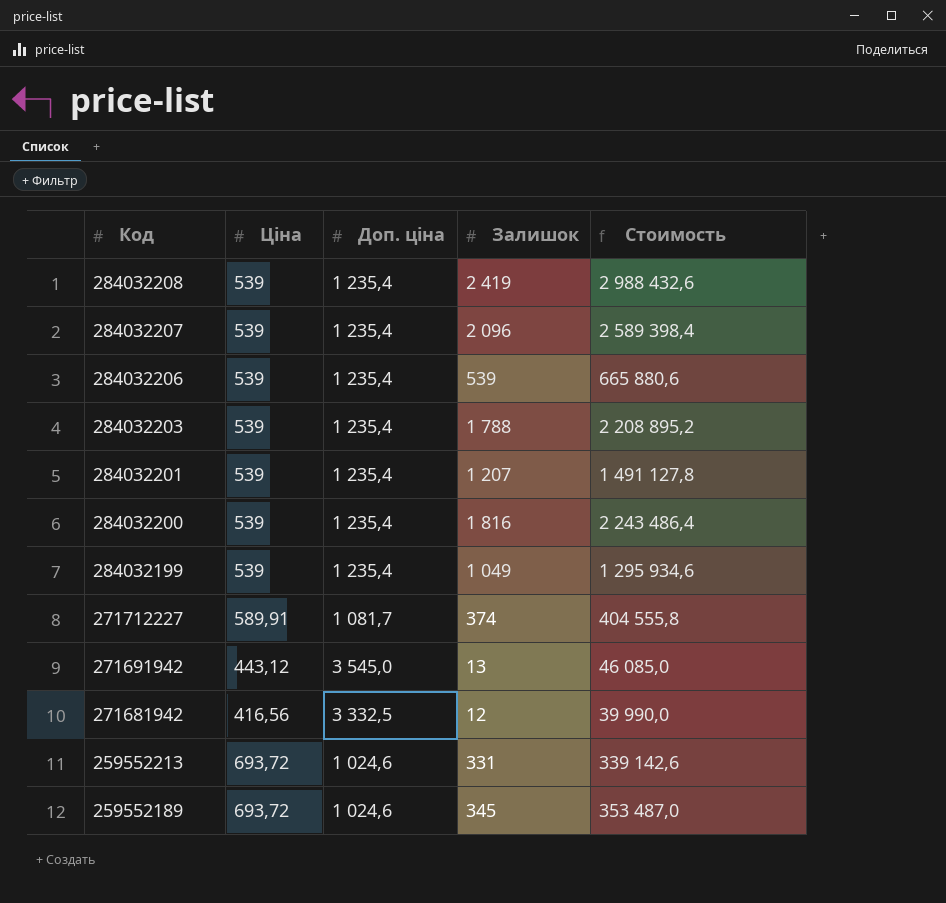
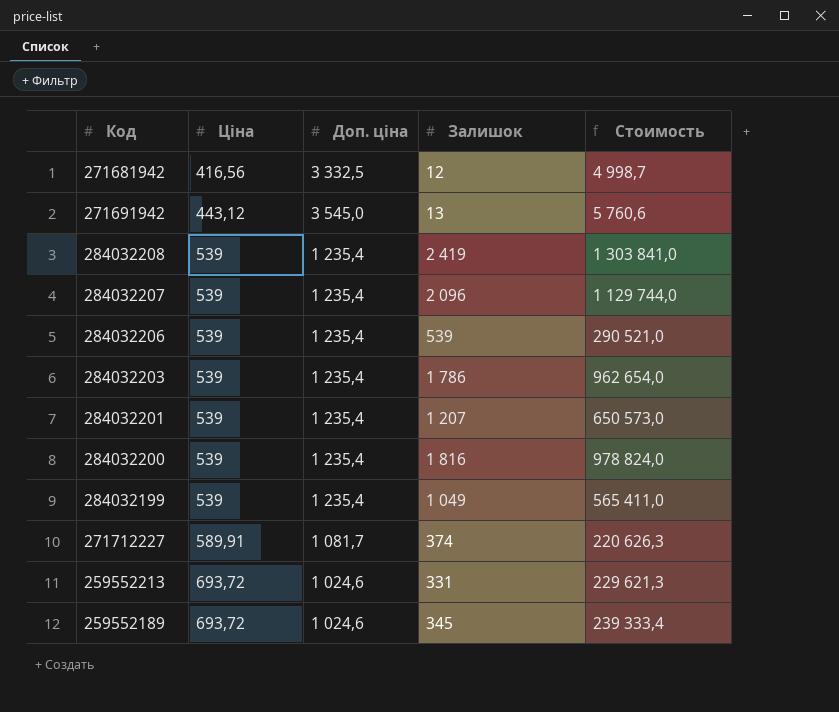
row order: Код descending -> Ціна ascending
column Стоимость | formula: [Доп. ціна] * [Залишок] -> [Ціна] * [Залишок]
284032203 | Залишок: 1 788 -> 1 786

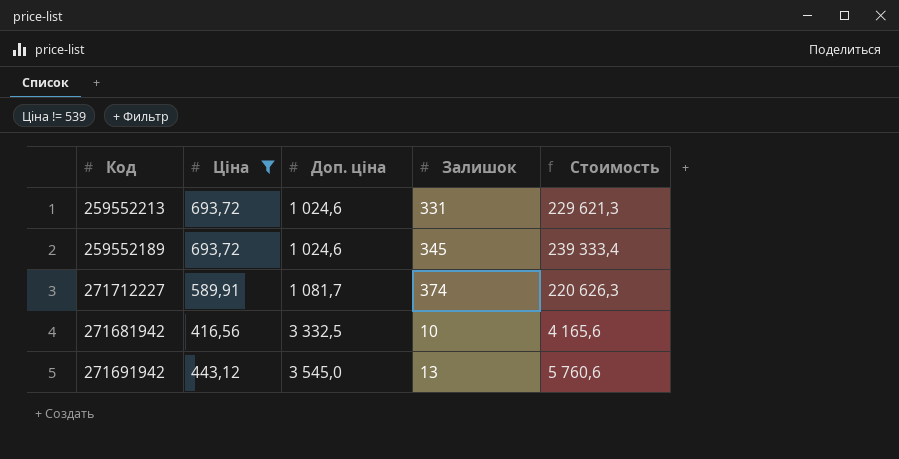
filter: none -> Ціна != 539
row order: Ціна ascending -> Доп. ціна ascending
271681942 | Залишок: 12 -> 10
271681942 | Стоимость: 4 998,7 -> 4 165,6

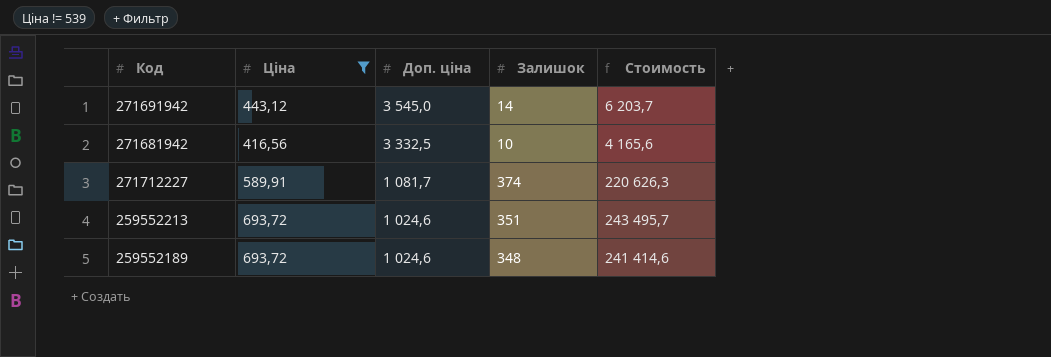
row order: Доп. ціна ascending -> Доп. ціна descending
271691942 | Залишок: 13 -> 14
271691942 | Стоимость: 5 760,6 -> 6 203,7
259552213 | Залишок: 331 -> 351
259552213 | Стоимость: 229 621,3 -> 243 495,7
259552189 | Залишок: 345 -> 348
259552189 | Стоимость: 239 333,4 -> 241 414,6

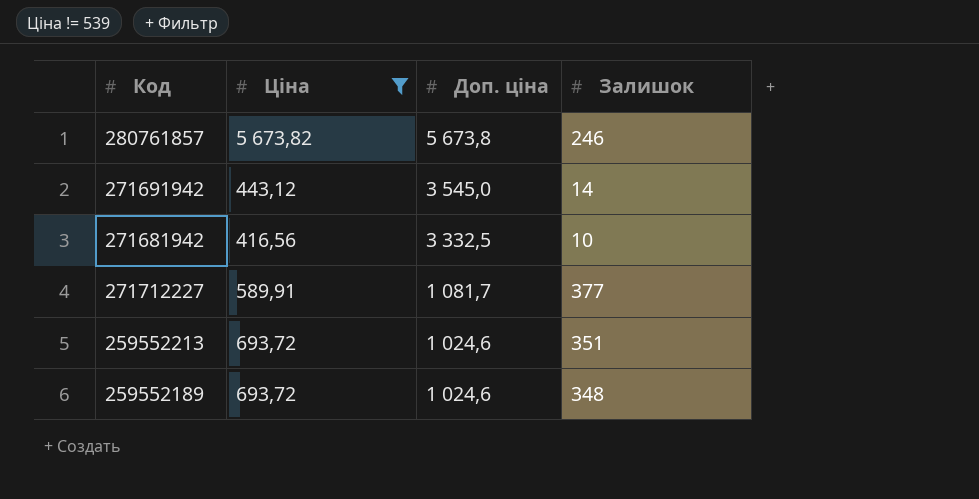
column Стоимость | formula: [Ціна] * [Залишок] -> none
row 280761857: none -> 5 673,82 | 5 673,8 | 246
271712227 | Залишок: 374 -> 377

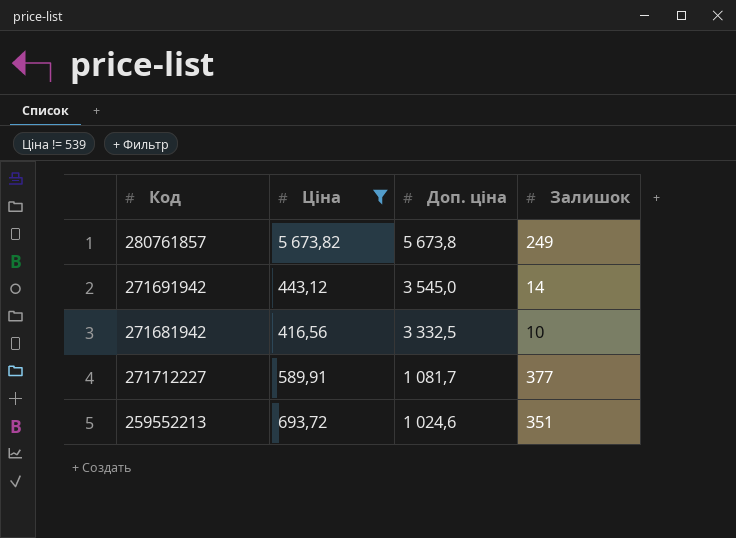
row 259552189: 693,72 | 1 024,6 | 348 -> none
280761857 | Залишок: 246 -> 249

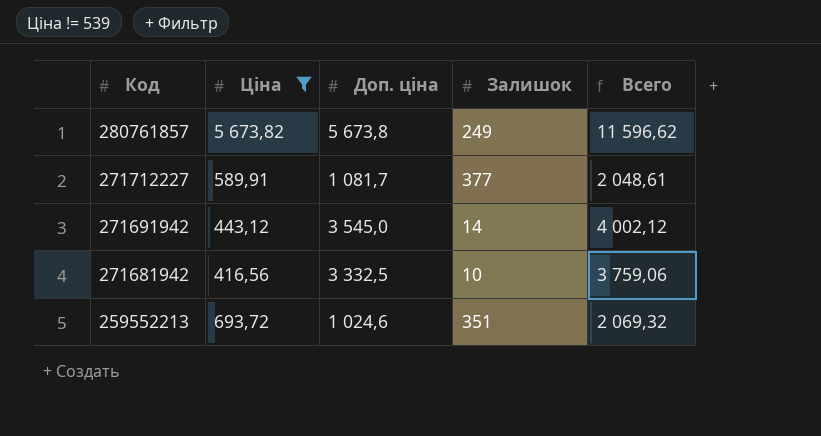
row order: Доп. ціна descending -> Код descending
column Всего | formula: none -> [Ціна] + [Доп. ціна] + [Залишок]

